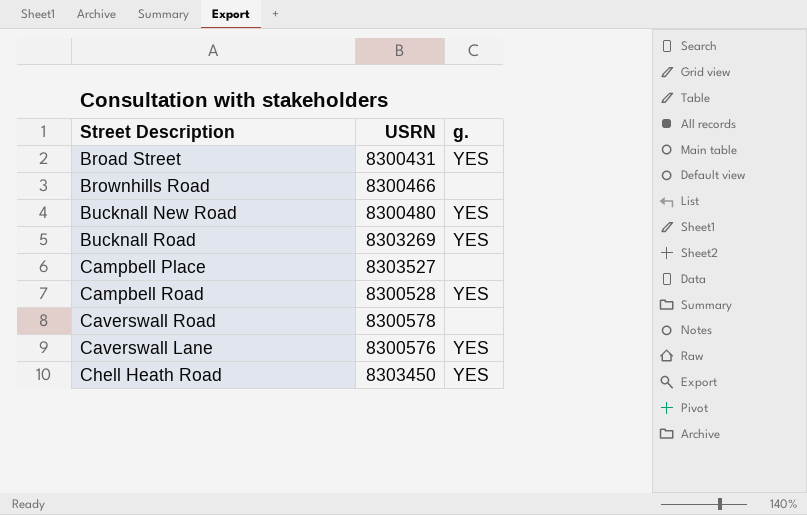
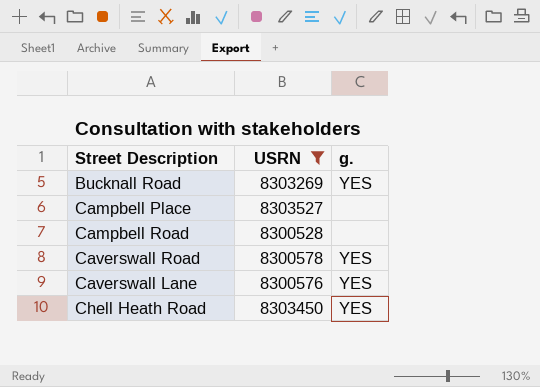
filter: none -> USRN >= 8300528
Campbell Road | g.: YES -> none
Caverswall Road | g.: none -> YES

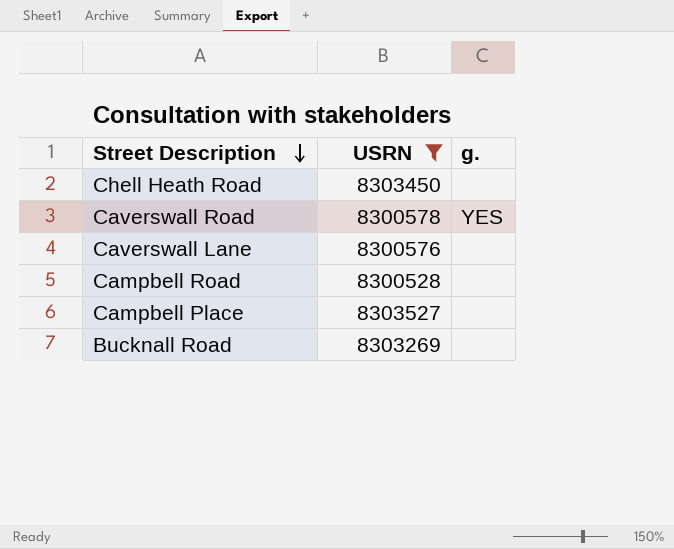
row order: none -> Street Description descending
Chell Heath Road | g.: YES -> none
Caverswall Lane | g.: YES -> none
Bucknall Road | g.: YES -> none

